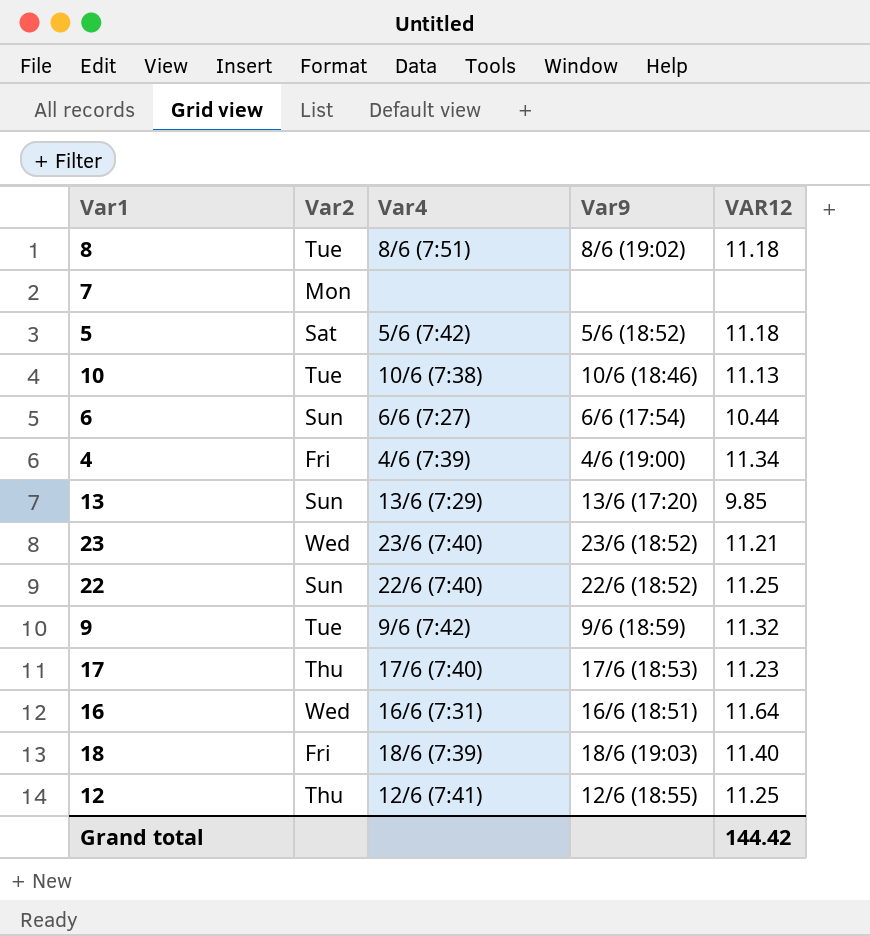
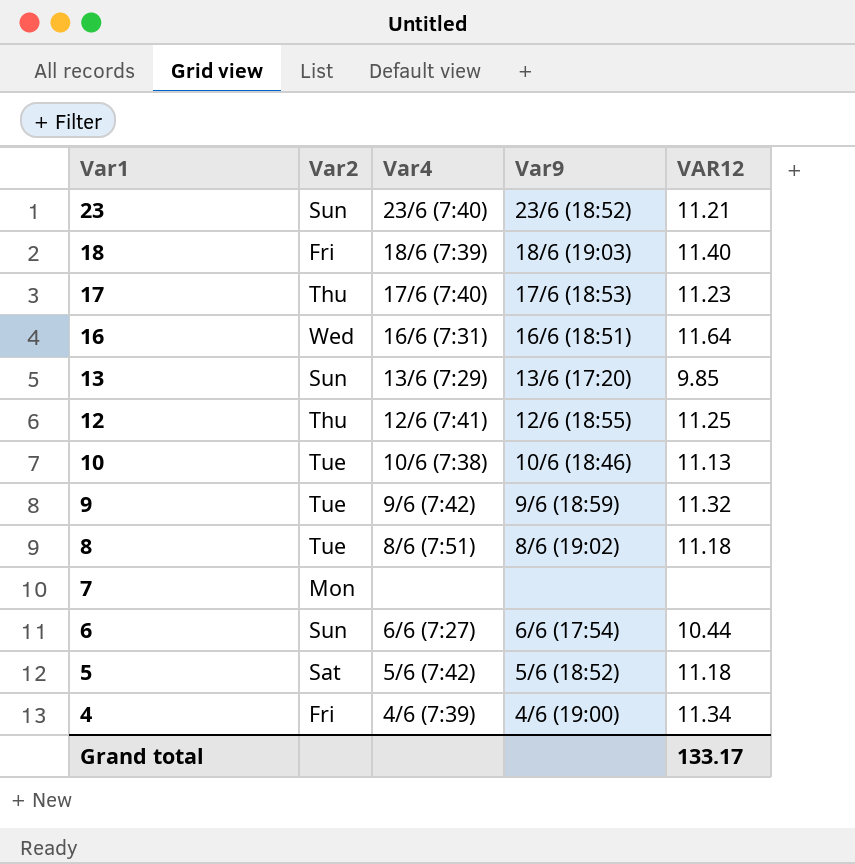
row order: none -> Var1 descending
row 22: Sun | 22/6 (7:40) | 22/6 (18:52) | 11.25 -> none
23 | Var2: Wed -> Sun
Grand total | VAR12: 144.42 -> 133.17

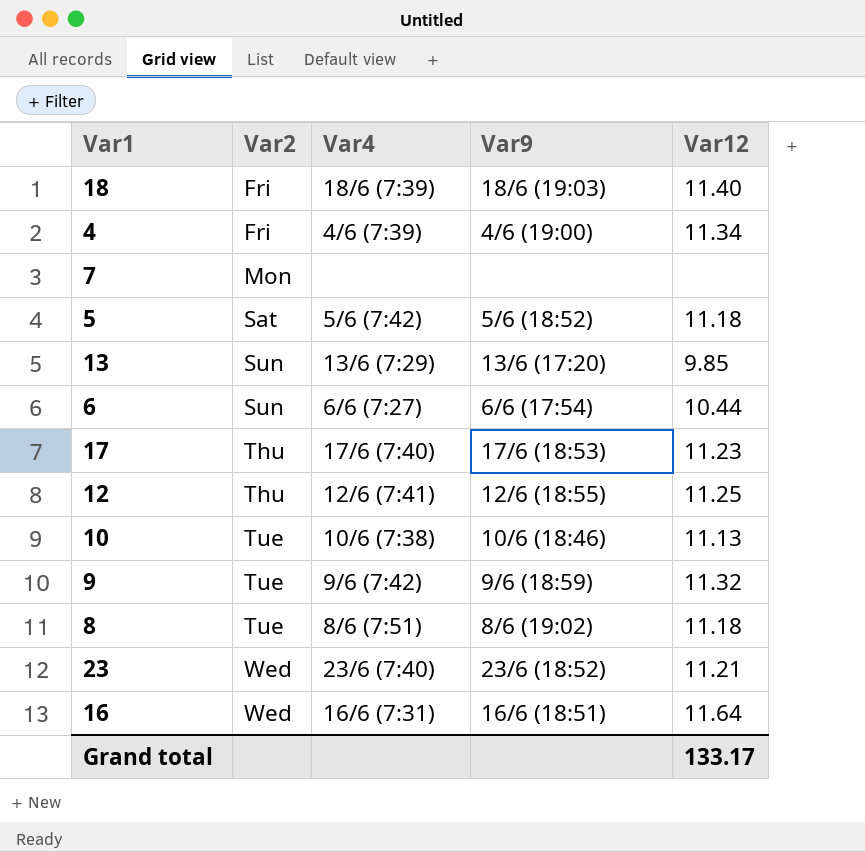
row order: Var1 descending -> Var2 ascending
column name: VAR12 -> Var12
23 | Var2: Sun -> Wed

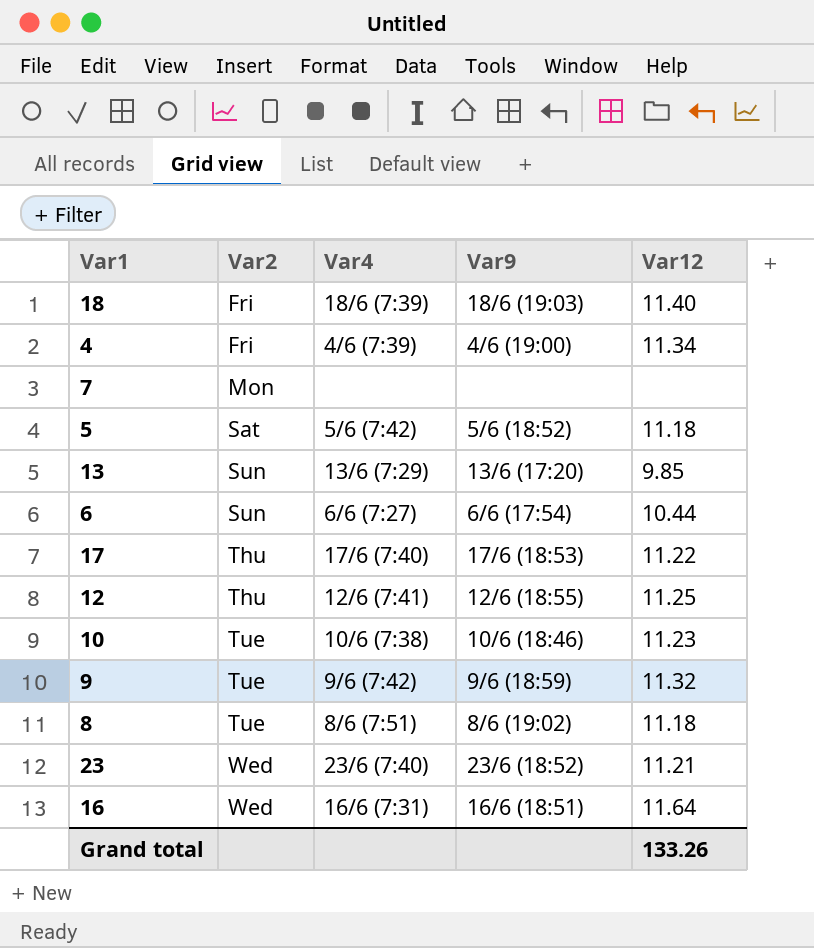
17 | Var12: 11.23 -> 11.22
10 | Var12: 11.13 -> 11.23
Grand total | Var12: 133.17 -> 133.26

